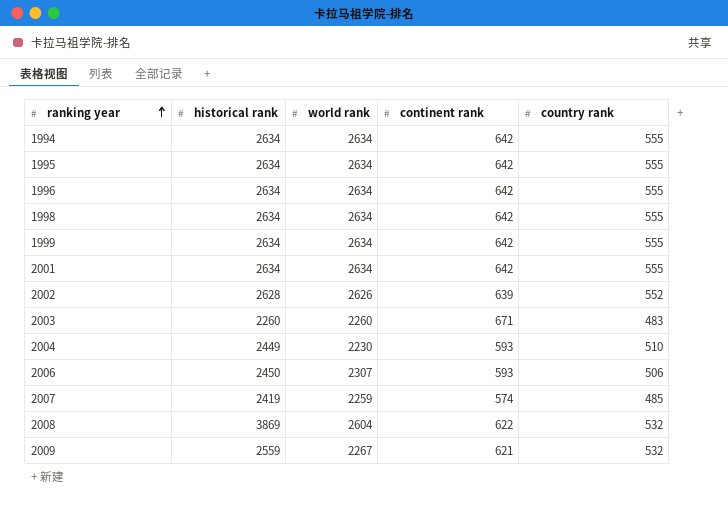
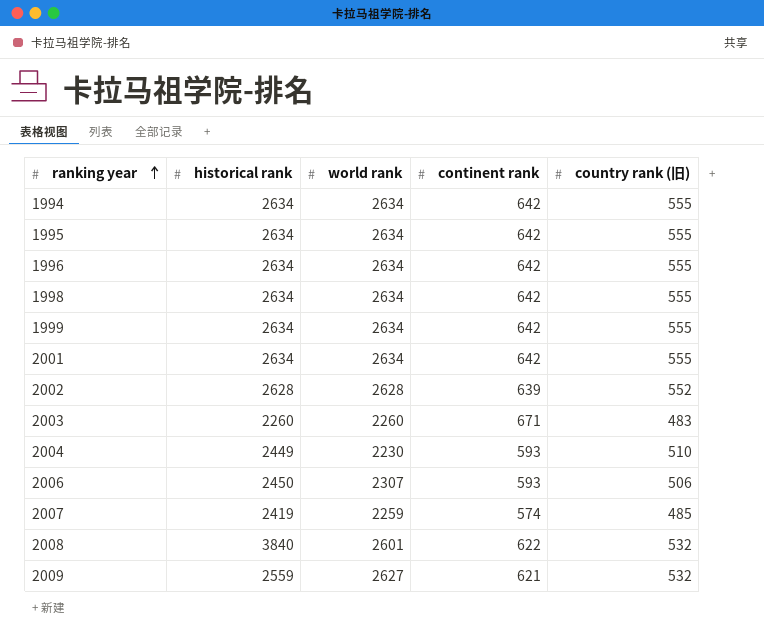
column name: country rank -> country rank (旧)
2002 | world rank: 2626 -> 2628
2008 | historical rank: 3869 -> 3840
2008 | world rank: 2604 -> 2601
2009 | world rank: 2267 -> 2627

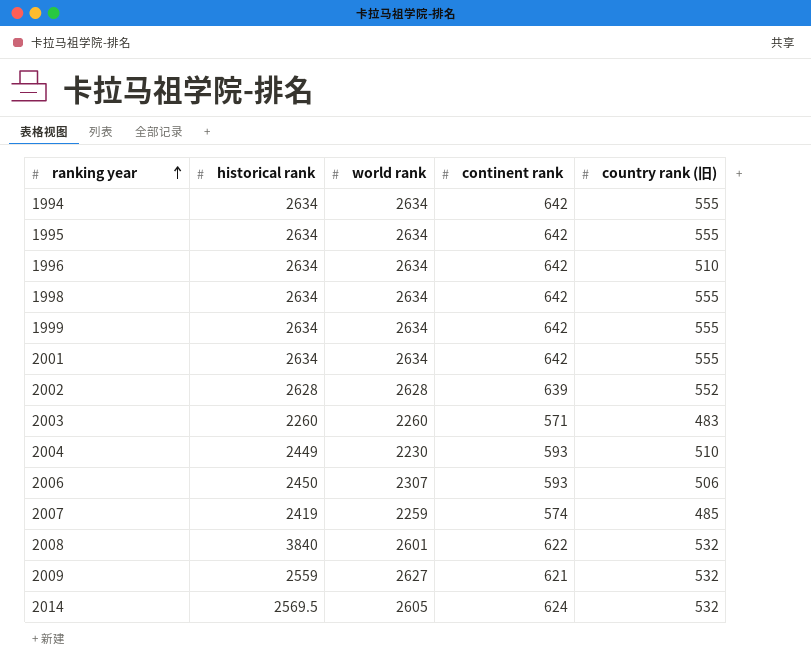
1996 | country rank (旧): 555 -> 510
2003 | continent rank: 671 -> 571
row 2014: none -> 2569.5 | 2605 | 624 | 532

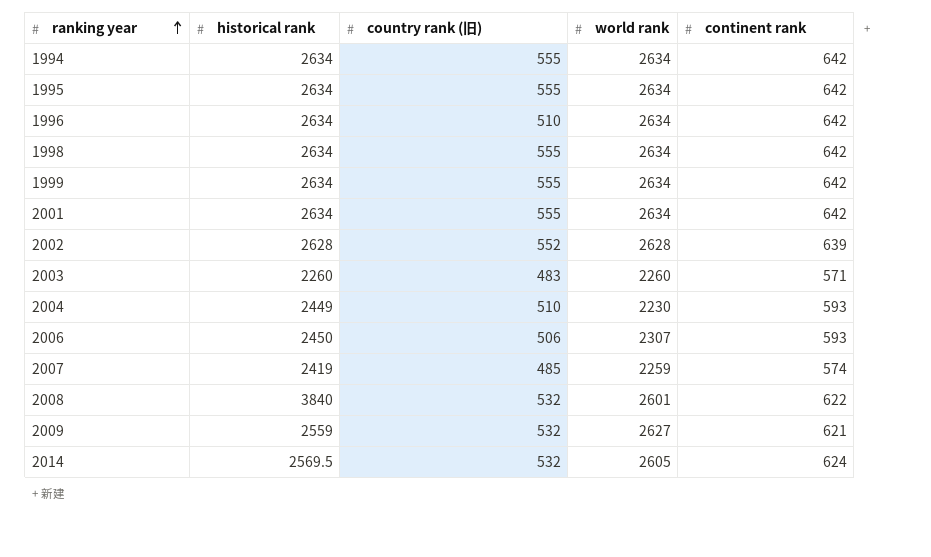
column country rank (旧) | position: 5 -> 3

